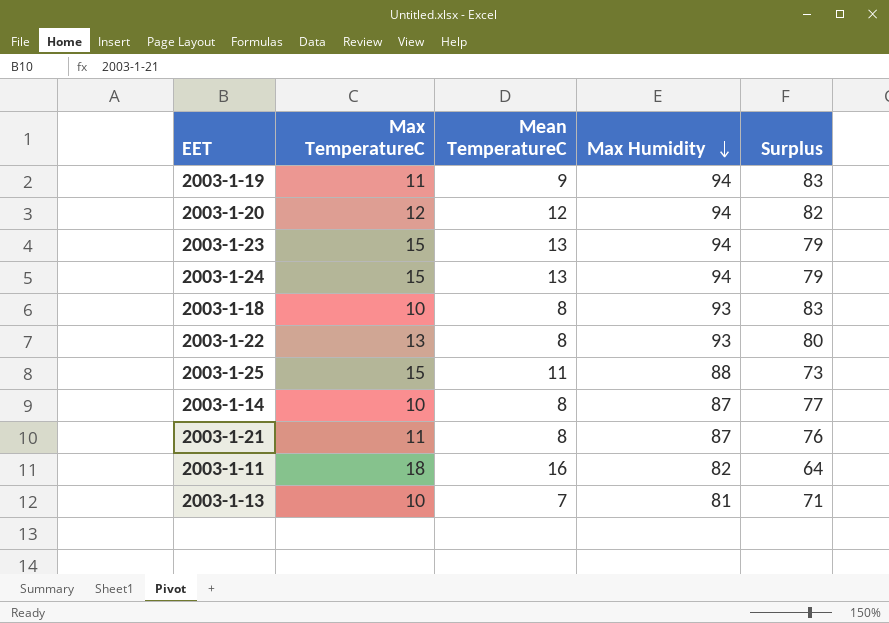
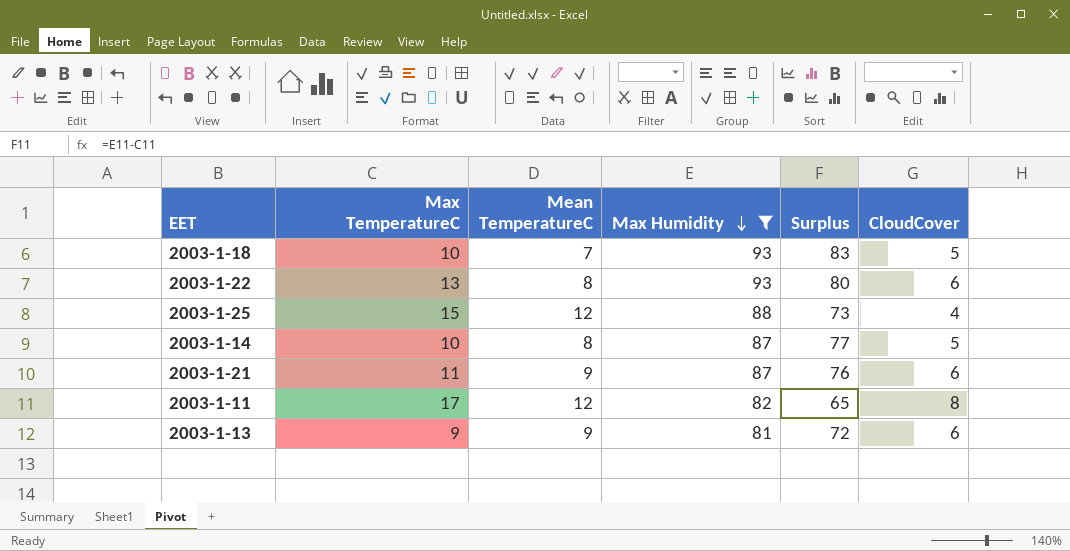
filter: none -> Max Humidity != 94
column CloudCover | position: none -> 6
2003-1-18 | Mean TemperatureC: 8 -> 7
2003-1-25 | Mean TemperatureC: 11 -> 12
2003-1-21 | Mean TemperatureC: 8 -> 9
2003-1-11 | Max TemperatureC: 18 -> 17
2003-1-11 | Mean TemperatureC: 16 -> 12
2003-1-11 | Surplus: 64 -> 65
2003-1-13 | Max TemperatureC: 10 -> 9
2003-1-13 | Mean TemperatureC: 7 -> 9
2003-1-13 | Surplus: 71 -> 72

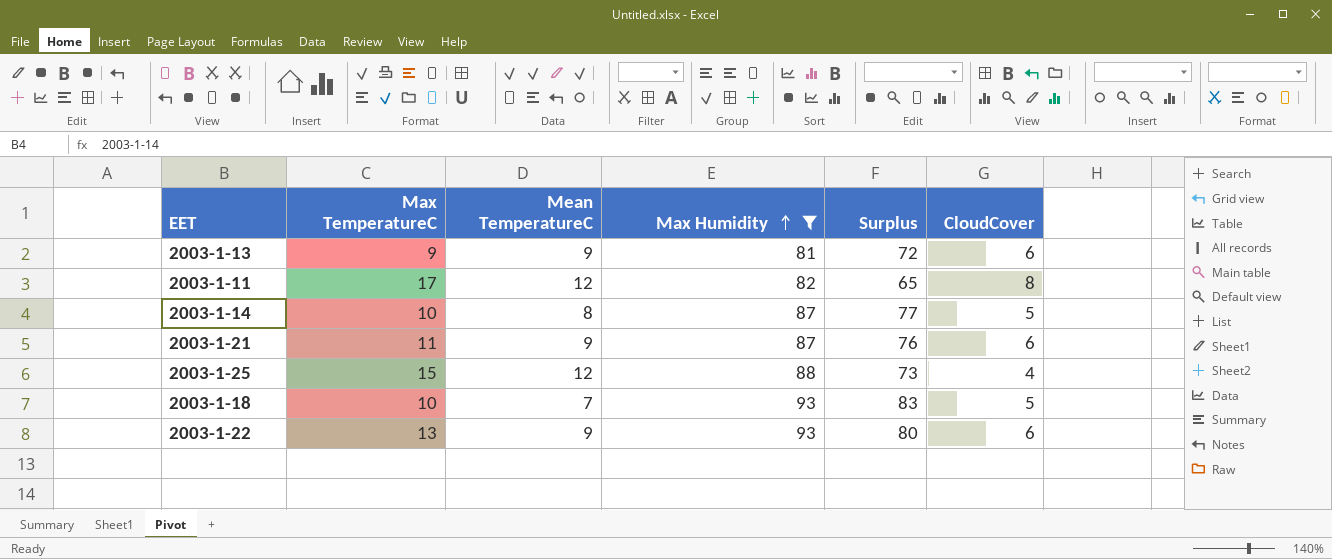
row order: Max Humidity descending -> Max Humidity ascending
2003-1-22 | Mean TemperatureC: 8 -> 9

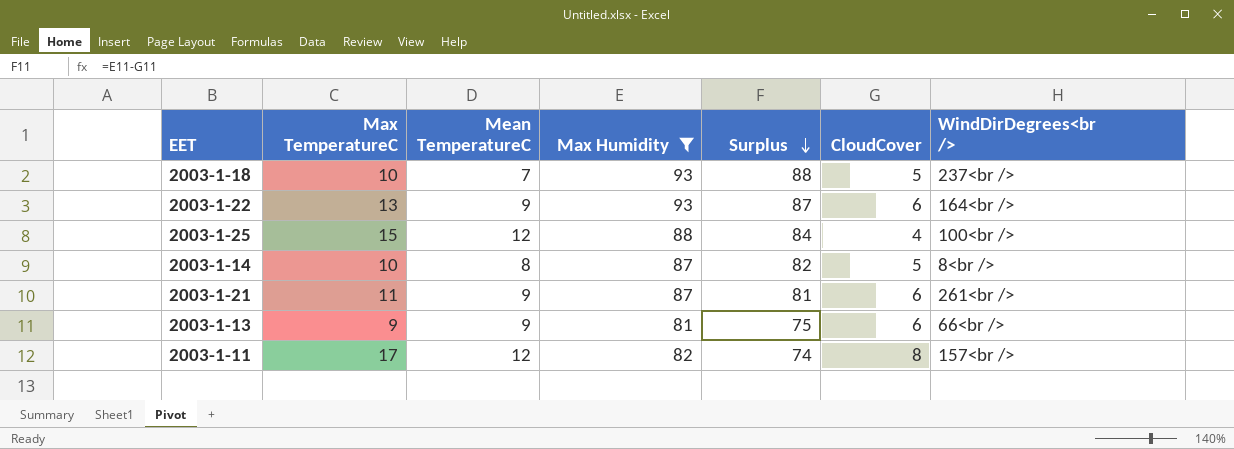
row order: Max Humidity ascending -> Surplus descending
column Surplus | formula: [Max Humidity] - [Max TemperatureC] -> [Max Humidity] - [CloudCover]
column WindDirDegrees<br /> | position: none -> 7

